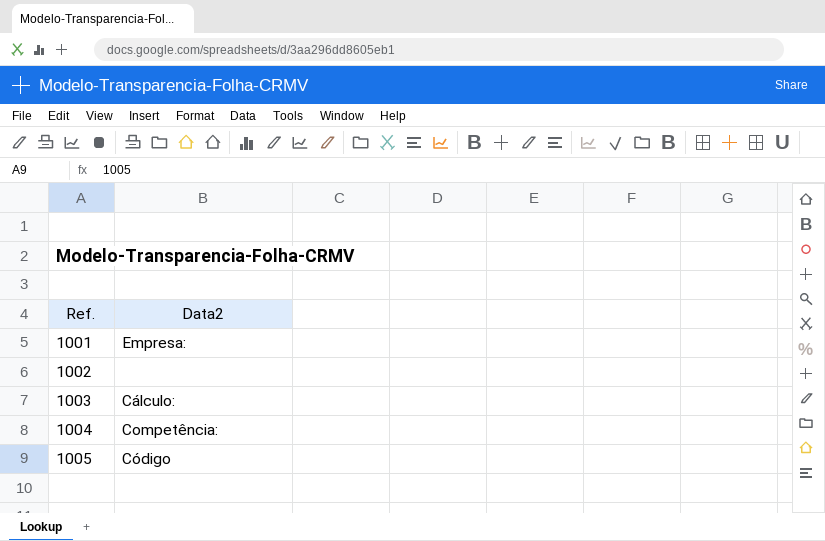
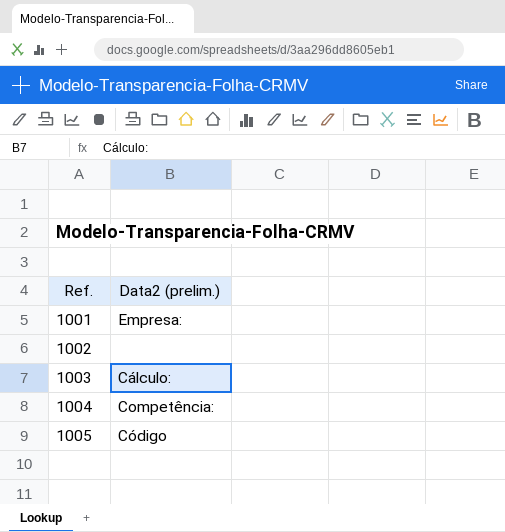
column name: Data2 -> Data2 (prelim.)

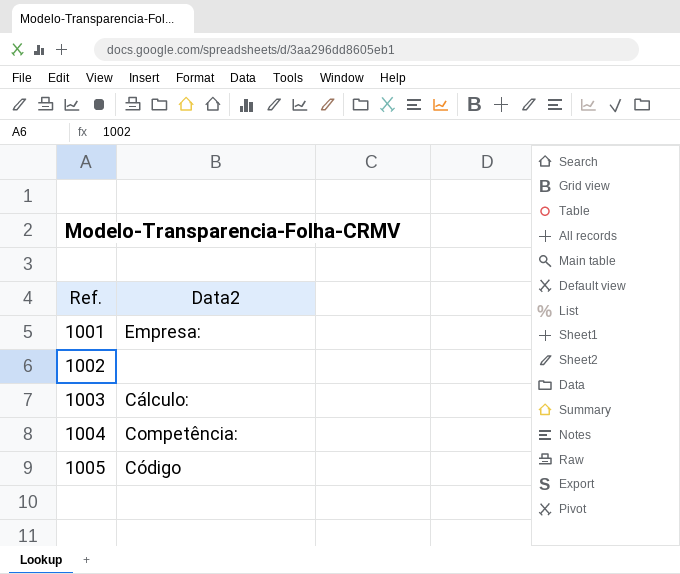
column name: Data2 (prelim.) -> Data2

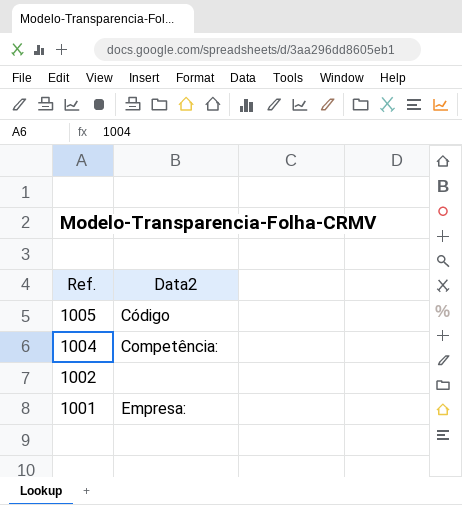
row order: Ref. ascending -> Ref. descending
row 1003: Cálculo: -> none

